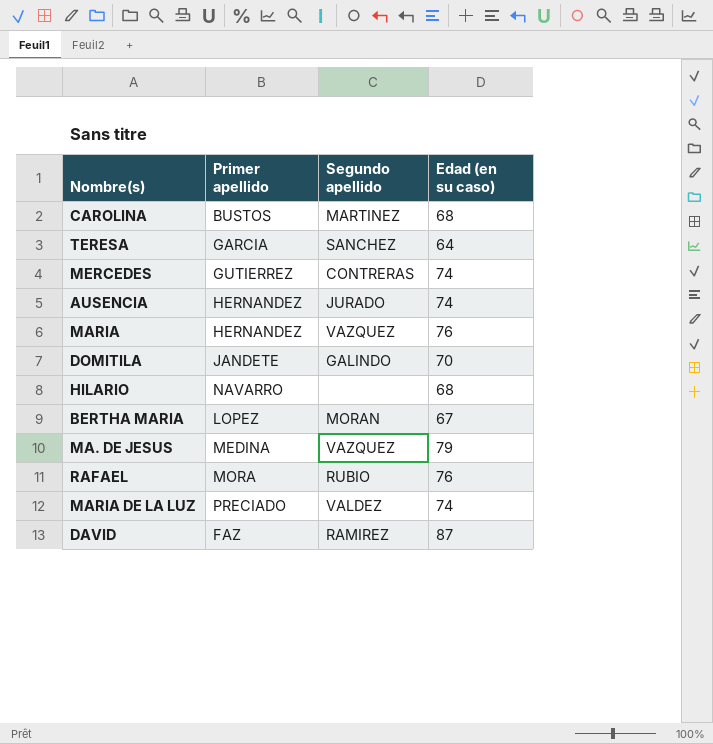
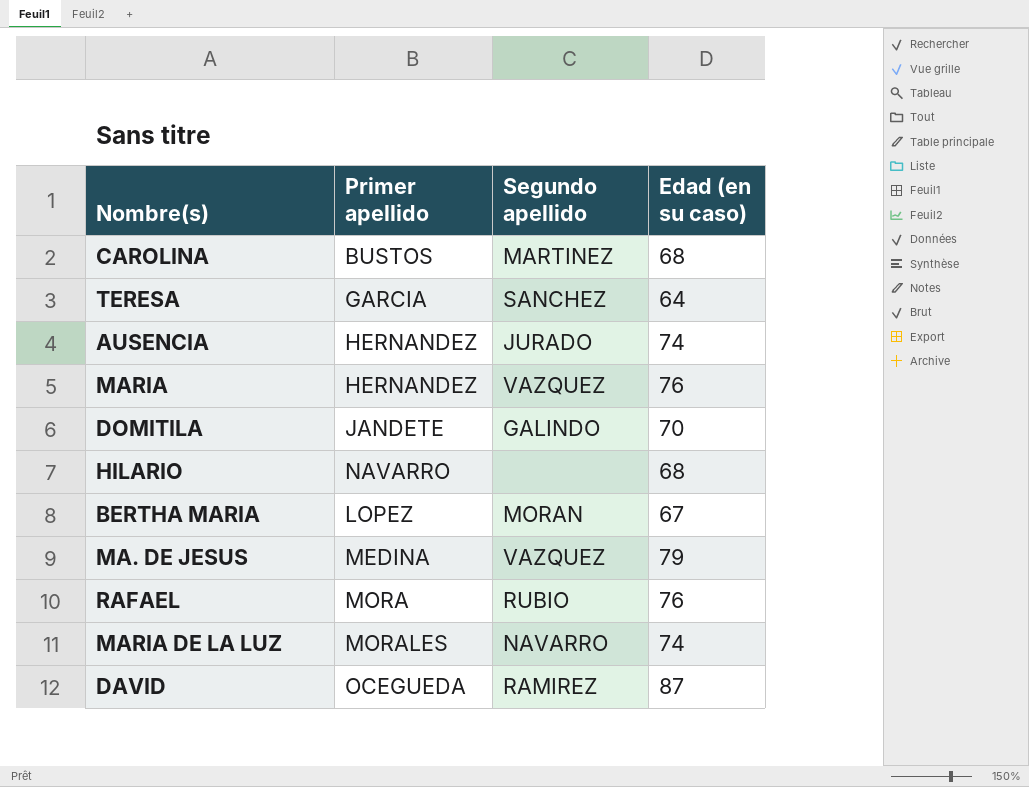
row MERCEDES: GUTIERREZ | CONTRERAS | 74 -> none
MARIA DE LA LUZ | Primer apellido: PRECIADO -> MORALES
MARIA DE LA LUZ | Segundo apellido: VALDEZ -> NAVARRO
DAVID | Primer apellido: FAZ -> OCEGUEDA

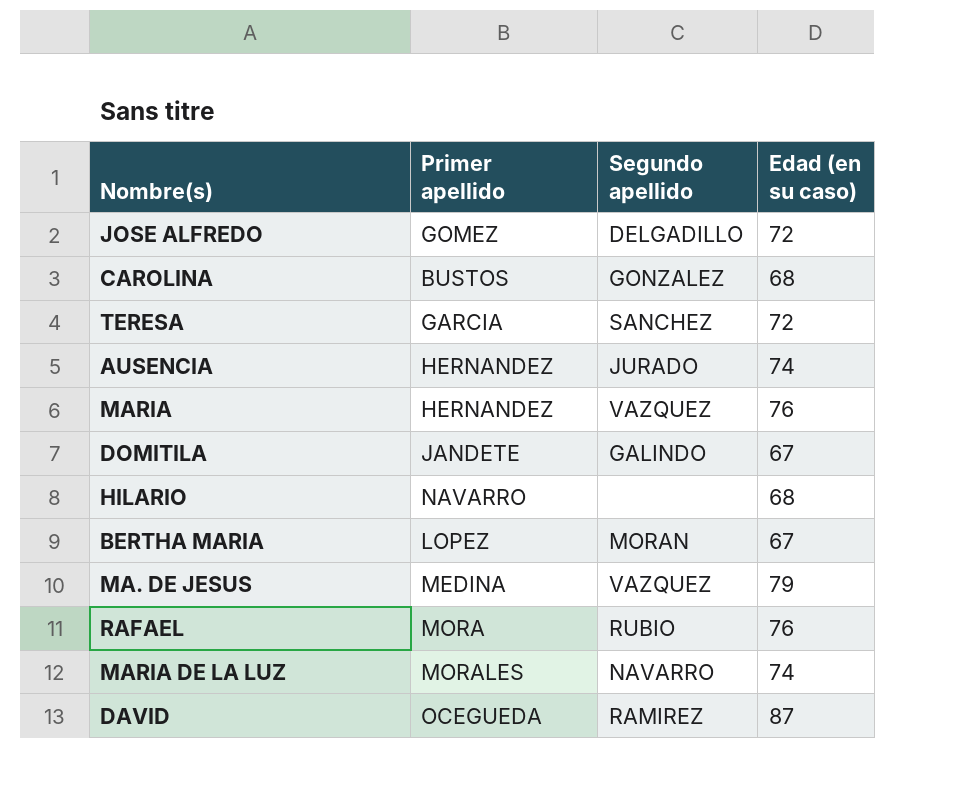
row JOSE ALFREDO: none -> GOMEZ | DELGADILLO | 72
CAROLINA | Segundo apellido: MARTINEZ -> GONZALEZ
TERESA | Edad (en su caso): 64 -> 72
DOMITILA | Edad (en su caso): 70 -> 67

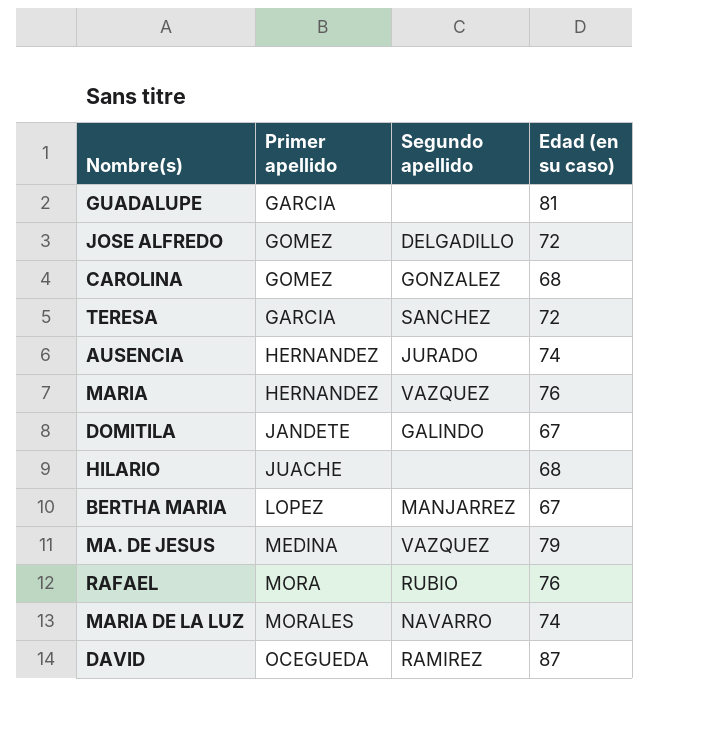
row GUADALUPE: none -> GARCIA | none | 81
CAROLINA | Primer apellido: BUSTOS -> GOMEZ
HILARIO | Primer apellido: NAVARRO -> JUACHE
BERTHA MARIA | Segundo apellido: MORAN -> MANJARREZ

